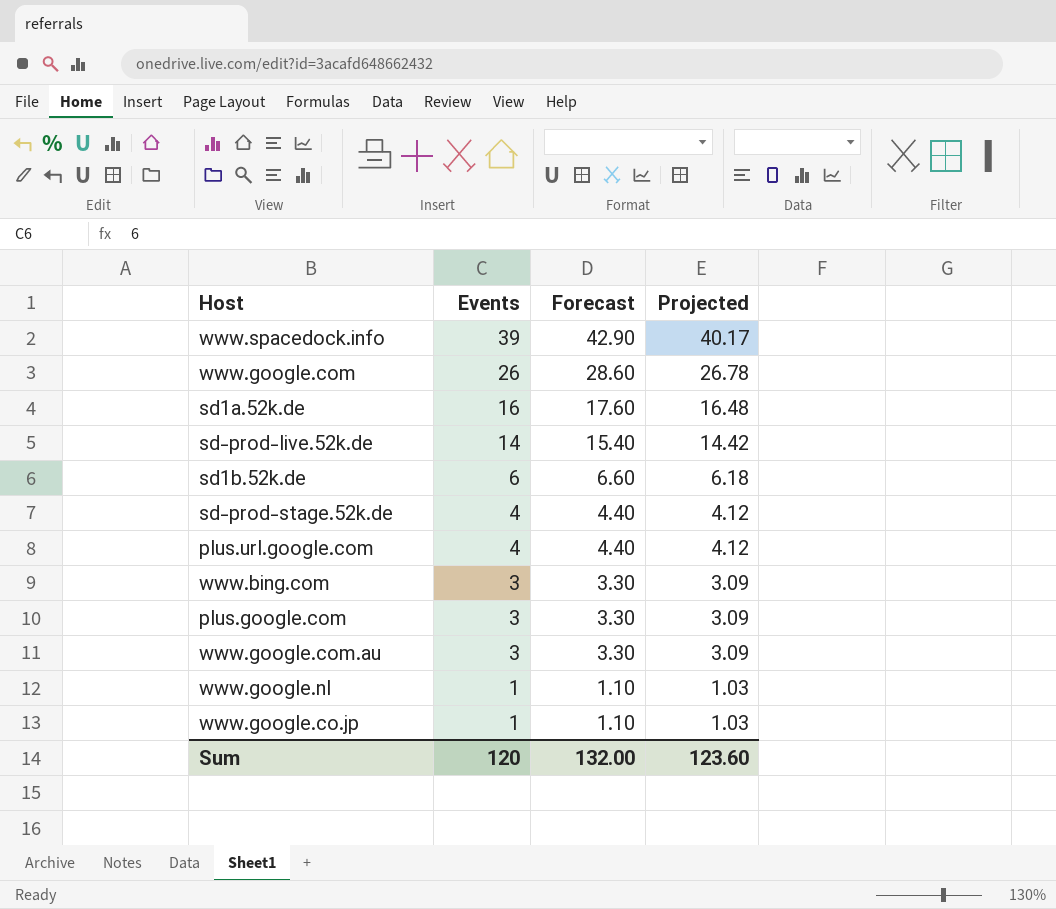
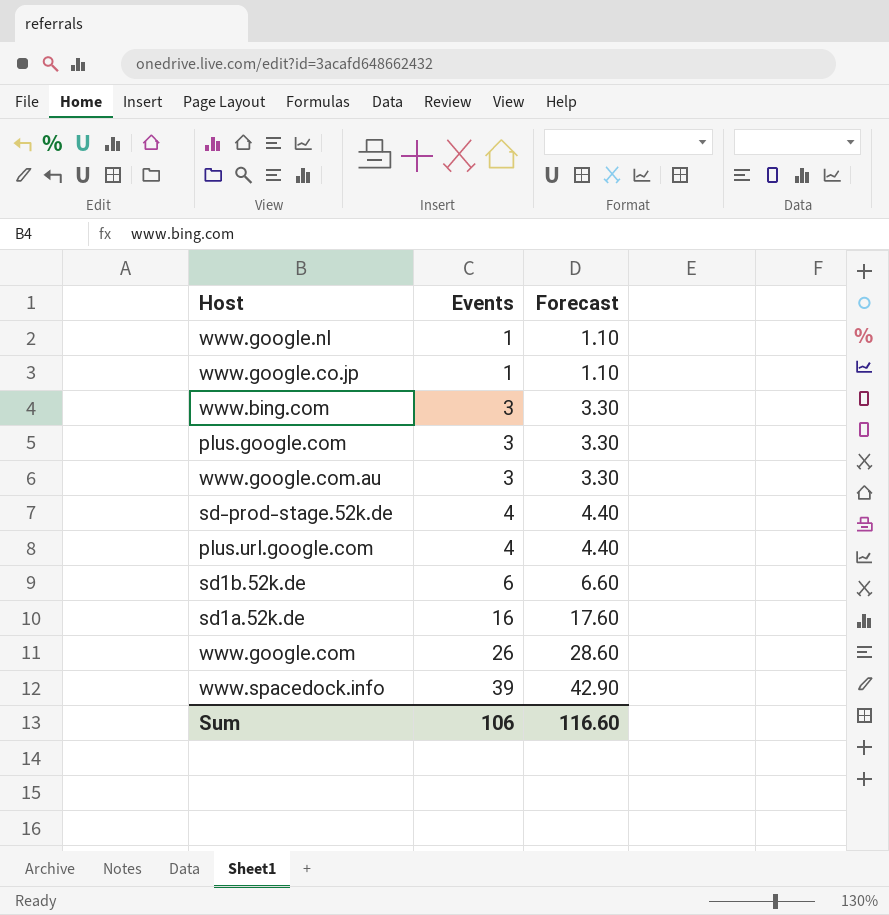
row order: Events descending -> Events ascending
column Projected | formula: [Events] * 1.03 -> none
row sd-prod-live.52k.de: 14 | 15.40 | 14.42 -> none
Sum | Events: 120 -> 106
Sum | Forecast: 132.00 -> 116.60

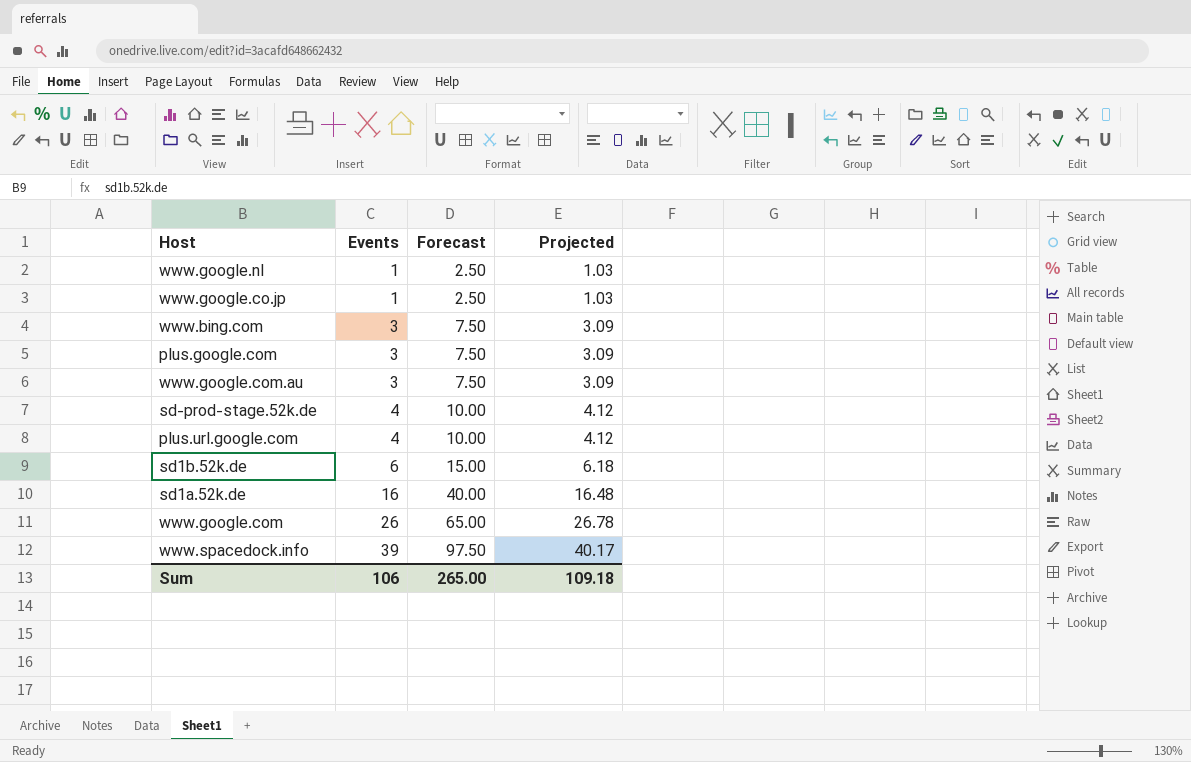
column Forecast | formula: [Events] * 1.1 -> [Events] * 2.5
column Projected | formula: none -> [Events] * 1.03
Sum | Forecast: 116.60 -> 265.00

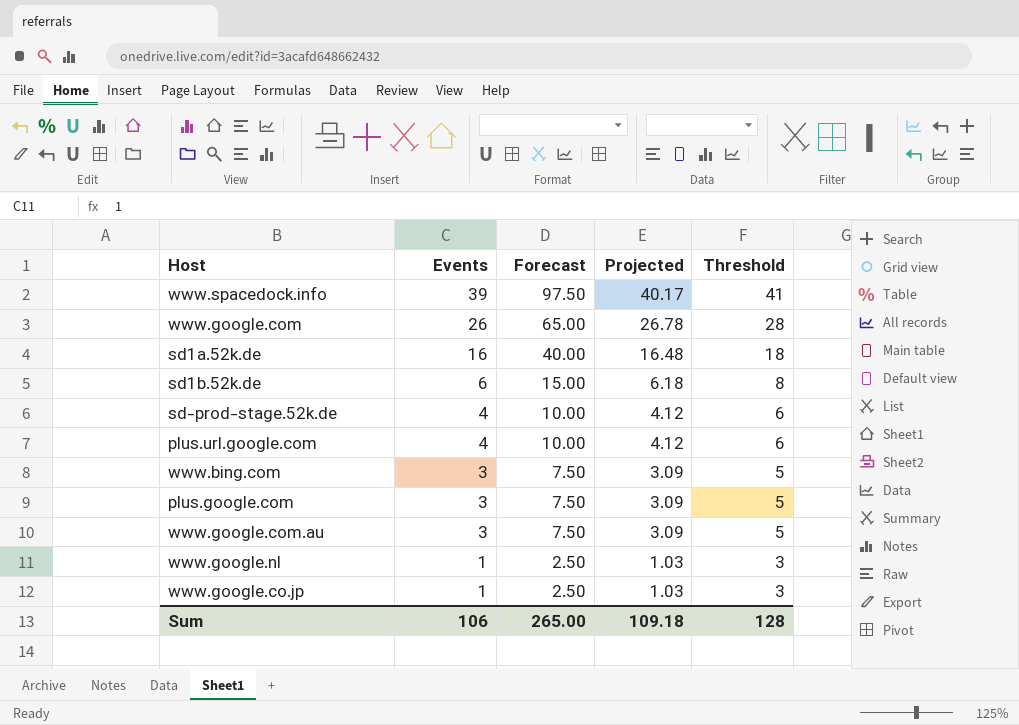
row order: Events ascending -> Events descending
column Threshold | formula: none -> [Events] + 2

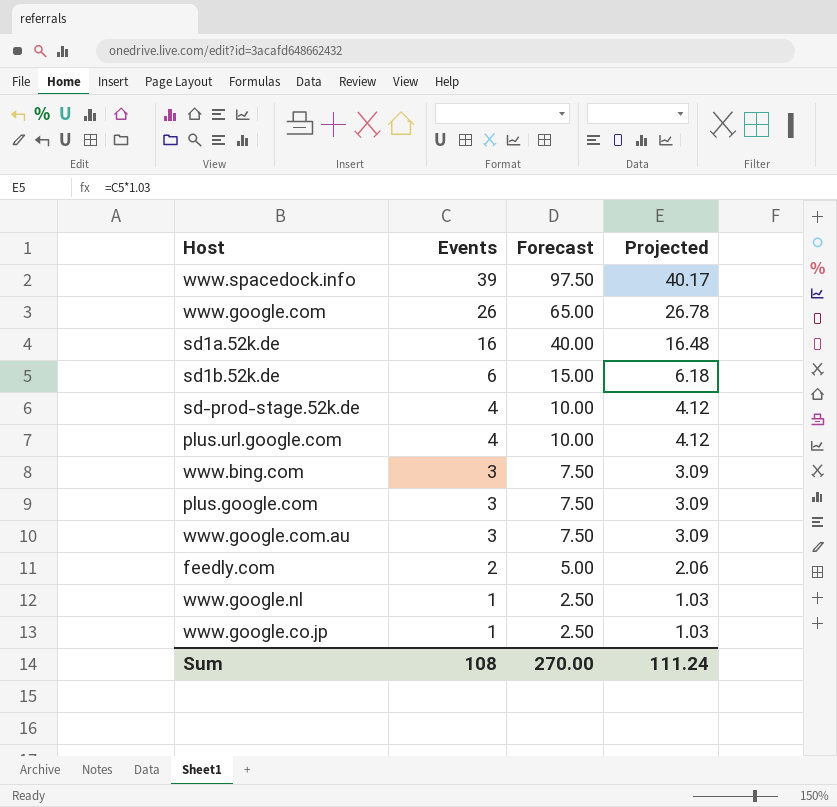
column Threshold | formula: [Events] + 2 -> none
row feedly.com: none -> 2 | 5.00 | 2.06
Sum | Events: 106 -> 108
Sum | Forecast: 265.00 -> 270.00
Sum | Projected: 109.18 -> 111.24

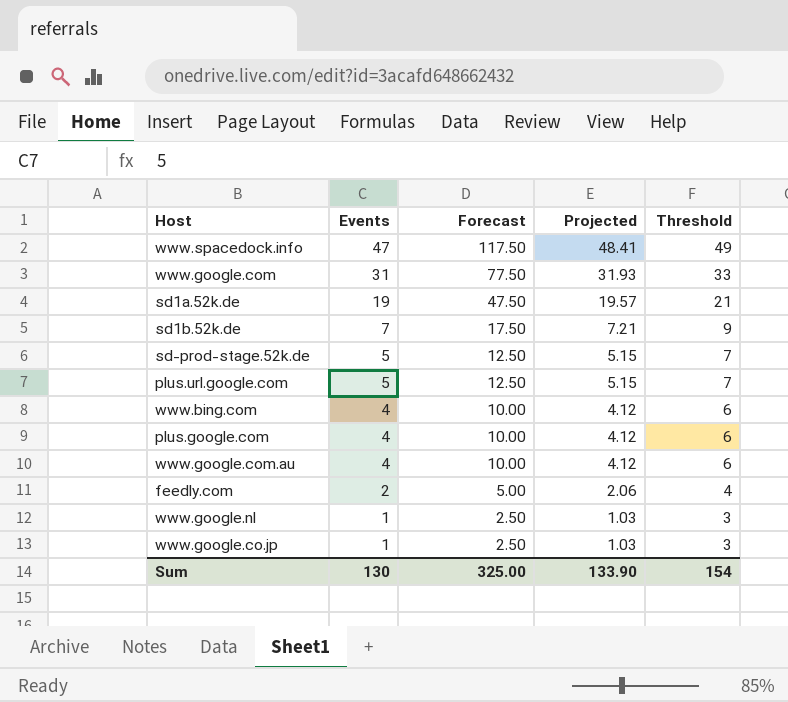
column Threshold | formula: none -> [Events] + 2
www.spacedock.info | Events: 39 -> 47
www.spacedock.info | Forecast: 97.50 -> 117.50
www.spacedock.info | Projected: 40.17 -> 48.41
www.google.com | Events: 26 -> 31
www.google.com | Forecast: 65.00 -> 77.50
www.google.com | Projected: 26.78 -> 31.93
sd1a.52k.de | Events: 16 -> 19
sd1a.52k.de | Forecast: 40.00 -> 47.50
sd1a.52k.de | Projected: 16.48 -> 19.57
sd1b.52k.de | Events: 6 -> 7
sd1b.52k.de | Forecast: 15.00 -> 17.50
sd1b.52k.de | Projected: 6.18 -> 7.21
sd-prod-stage.52k.de | Events: 4 -> 5
sd-prod-stage.52k.de | Forecast: 10.00 -> 12.50
sd-prod-stage.52k.de | Projected: 4.12 -> 5.15
plus.url.google.com | Events: 4 -> 5
plus.url.google.com | Forecast: 10.00 -> 12.50
plus.url.google.com | Projected: 4.12 -> 5.15
www.bing.com | Events: 3 -> 4
www.bing.com | Forecast: 7.50 -> 10.00
www.bing.com | Projected: 3.09 -> 4.12
plus.google.com | Events: 3 -> 4
plus.google.com | Forecast: 7.50 -> 10.00
plus.google.com | Projected: 3.09 -> 4.12
www.google.com.au | Events: 3 -> 4
www.google.com.au | Forecast: 7.50 -> 10.00
www.google.com.au | Projected: 3.09 -> 4.12
Sum | Events: 108 -> 130
Sum | Forecast: 270.00 -> 325.00
Sum | Projected: 111.24 -> 133.90

